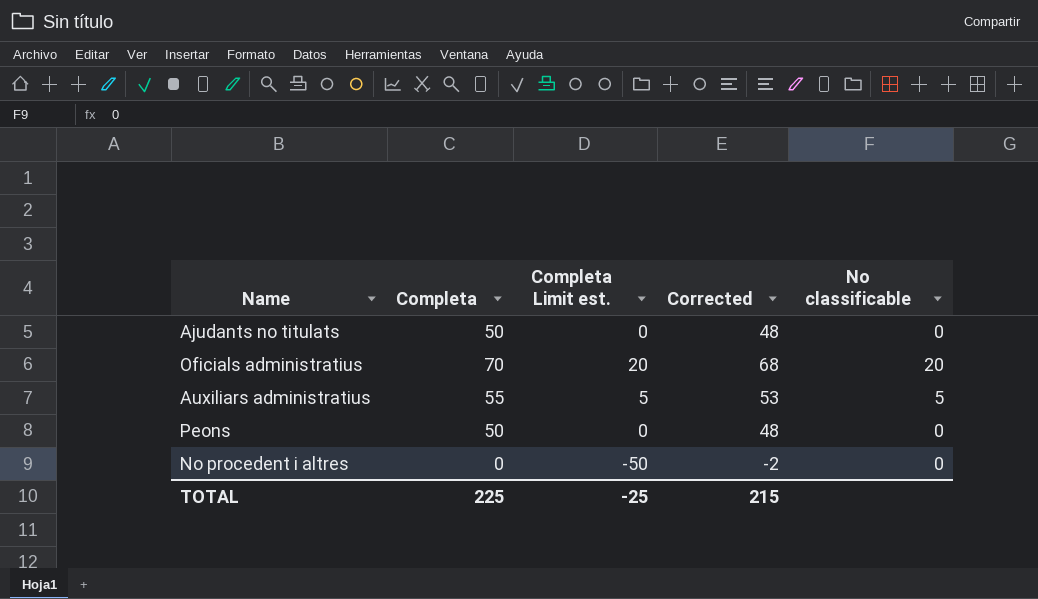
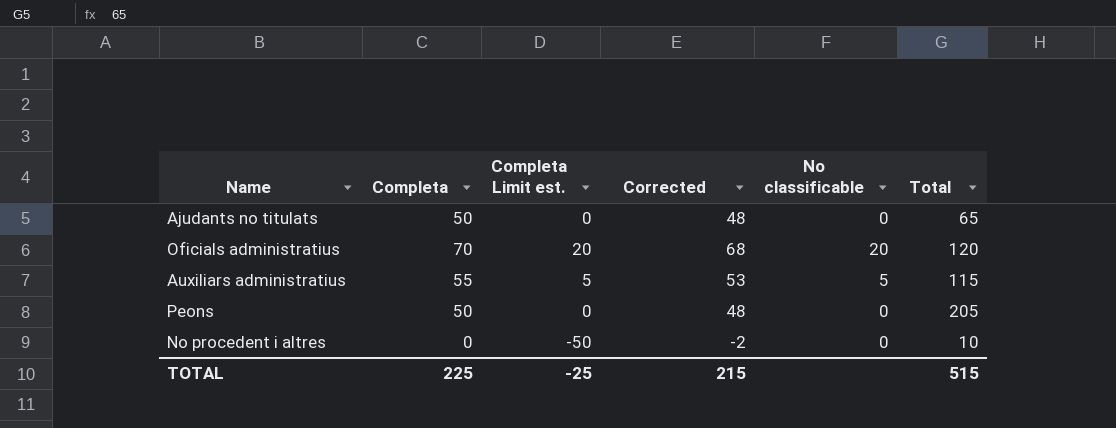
column Total | position: none -> 6

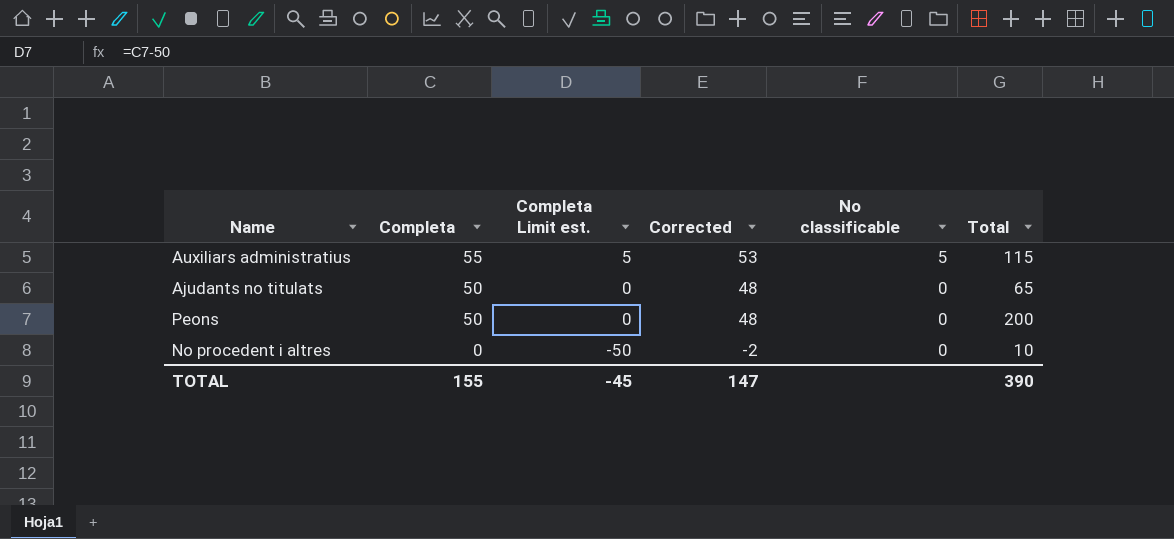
row order: none -> Completa descending
row Oficials administratius: 70 | 20 | 68 | 20 | 120 -> none
Peons | Total: 205 -> 200
TOTAL | Completa: 225 -> 155
TOTAL | Completa Limit est.: -25 -> -45
TOTAL | Corrected: 215 -> 147
TOTAL | Total: 515 -> 390

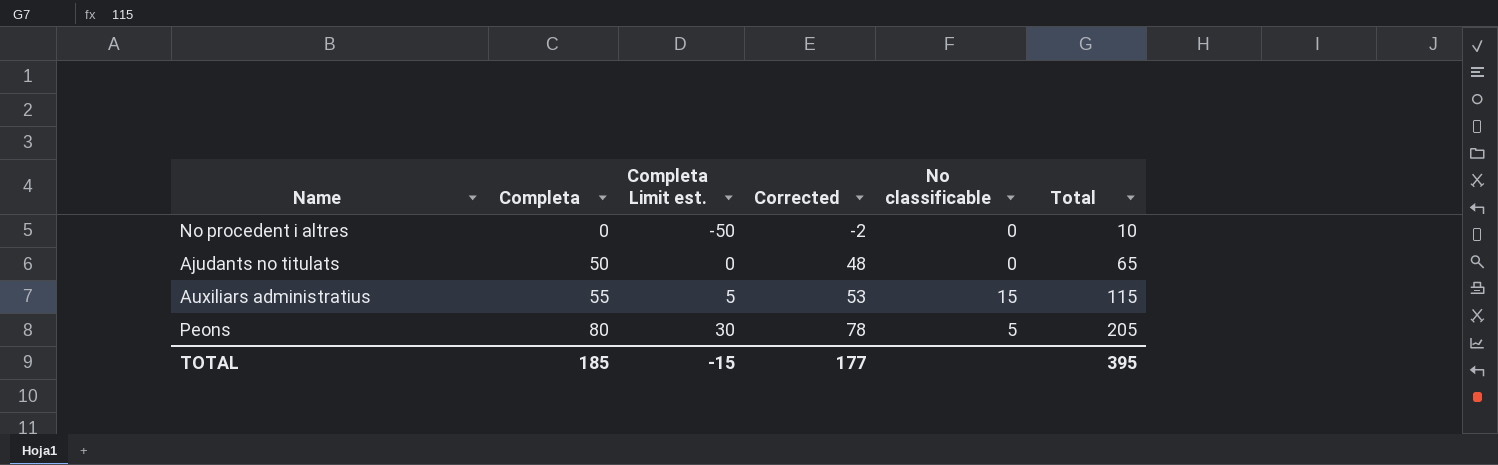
row order: Completa descending -> Completa ascending
Auxiliars administratius | No classificable: 5 -> 15
Peons | Completa: 50 -> 80
Peons | Completa Limit est.: 0 -> 30
Peons | Corrected: 48 -> 78
Peons | No classificable: 0 -> 5
Peons | Total: 200 -> 205
TOTAL | Completa: 155 -> 185
TOTAL | Completa Limit est.: -45 -> -15
TOTAL | Corrected: 147 -> 177
TOTAL | Total: 390 -> 395

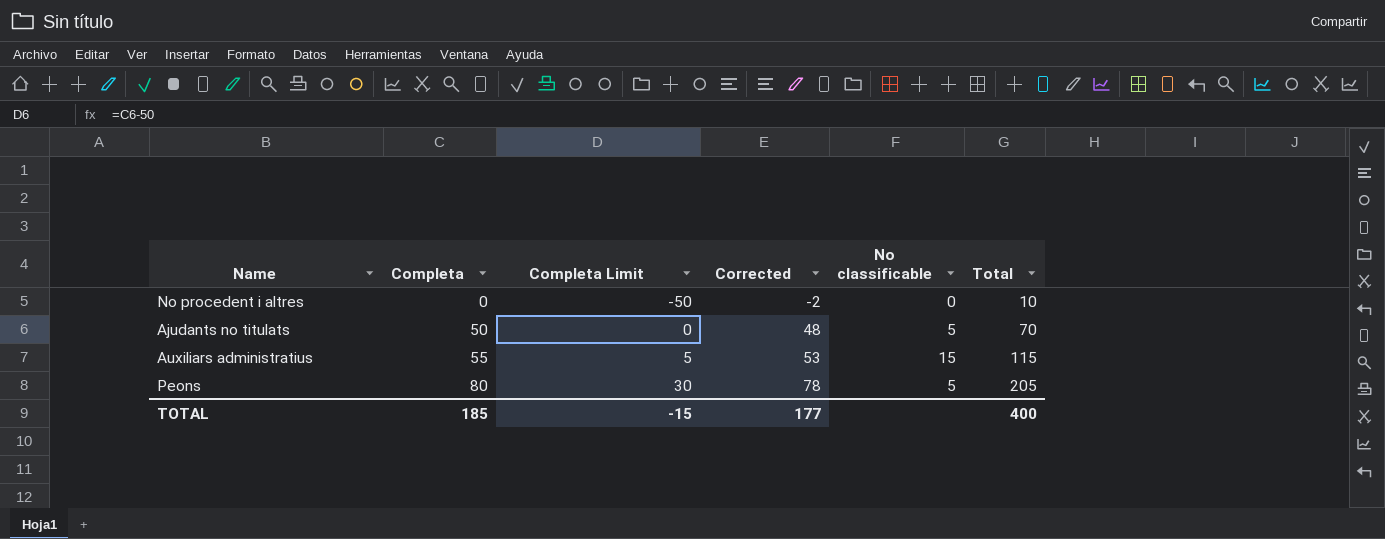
column name: Completa Limit est. -> Completa Limit
Ajudants no titulats | No classificable: 0 -> 5
Ajudants no titulats | Total: 65 -> 70
TOTAL | Total: 395 -> 400

